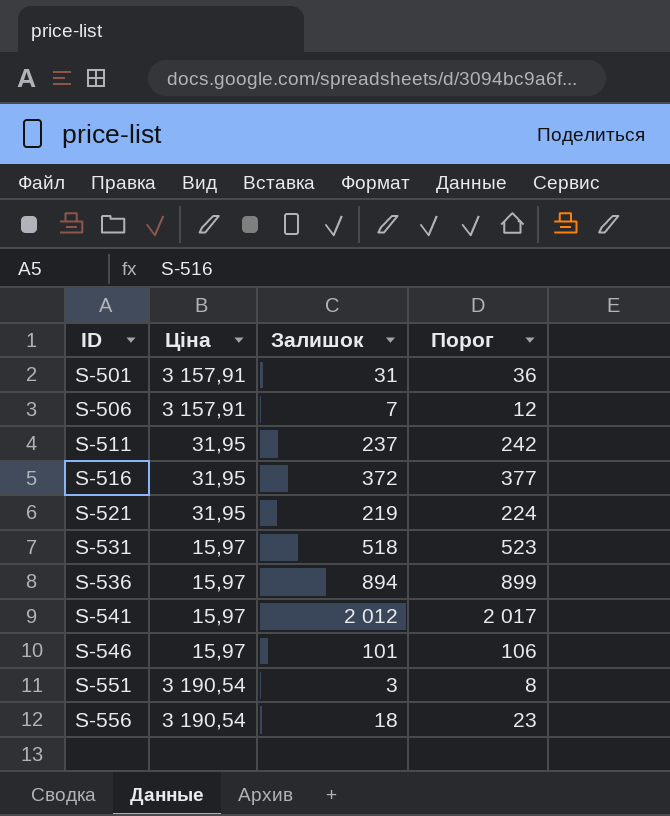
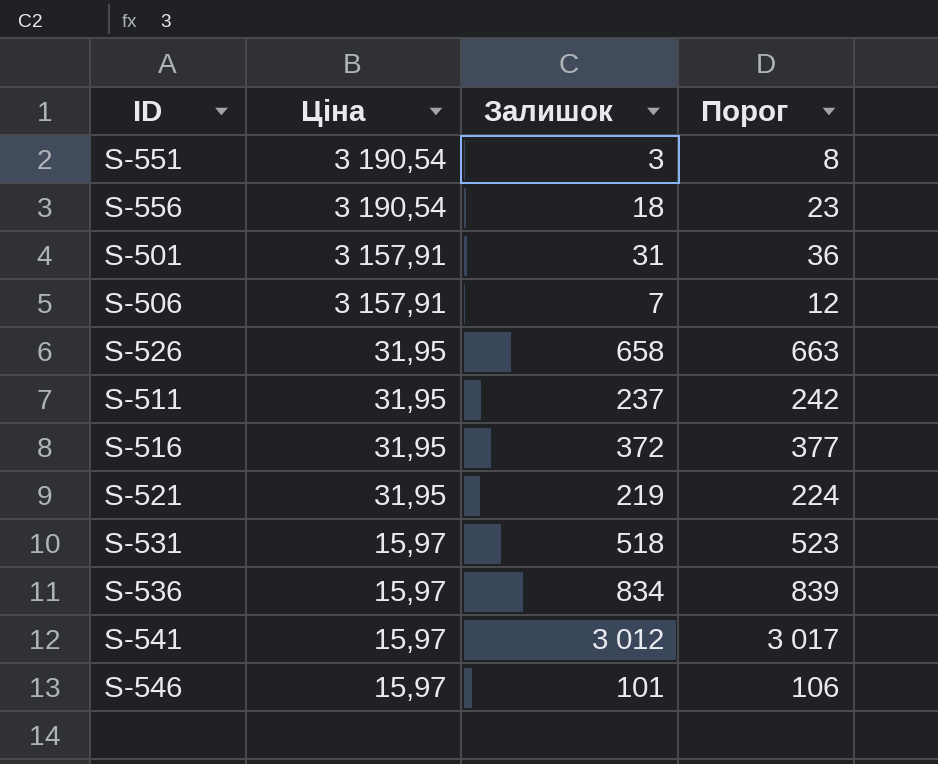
row order: ID ascending -> Ціна descending
row S-526: none -> 31,95 | 658 | 663
S-536 | Залишок: 894 -> 834
S-536 | Порог: 899 -> 839
S-541 | Залишок: 2 012 -> 3 012
S-541 | Порог: 2 017 -> 3 017

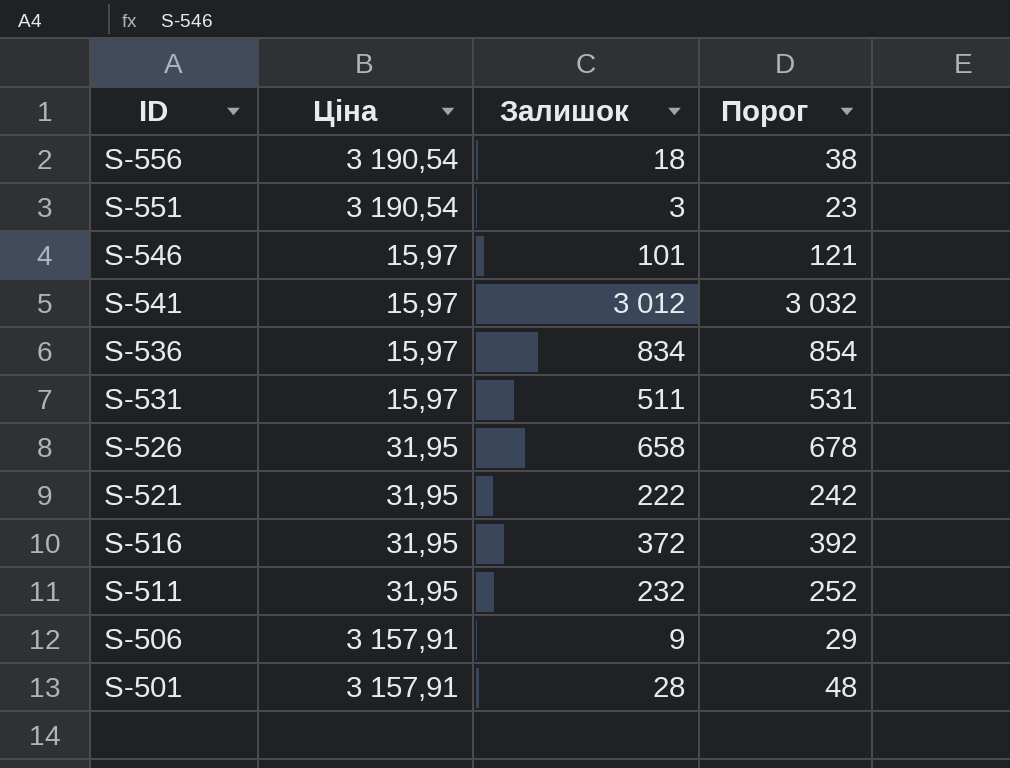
row order: Ціна descending -> ID descending
column Порог | formula: [Залишок] + 5 -> [Залишок] + 20
S-531 | Залишок: 518 -> 511
S-521 | Залишок: 219 -> 222
S-511 | Залишок: 237 -> 232
S-506 | Залишок: 7 -> 9
S-501 | Залишок: 31 -> 28

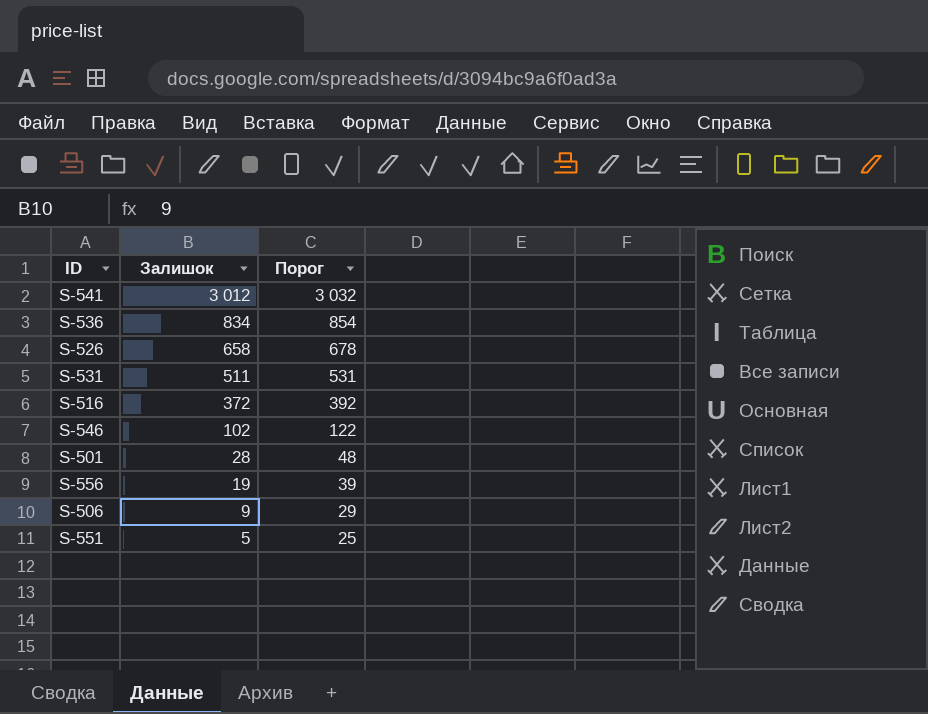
row order: ID descending -> Залишок descending
column Ціна | position: 2 -> none
row S-521: 31,95 | 222 | 242 -> none
row S-511: 31,95 | 232 | 252 -> none
S-546 | Залишок: 101 -> 102
S-546 | Порог: 121 -> 122
S-556 | Залишок: 18 -> 19
S-556 | Порог: 38 -> 39
S-551 | Залишок: 3 -> 5
S-551 | Порог: 23 -> 25

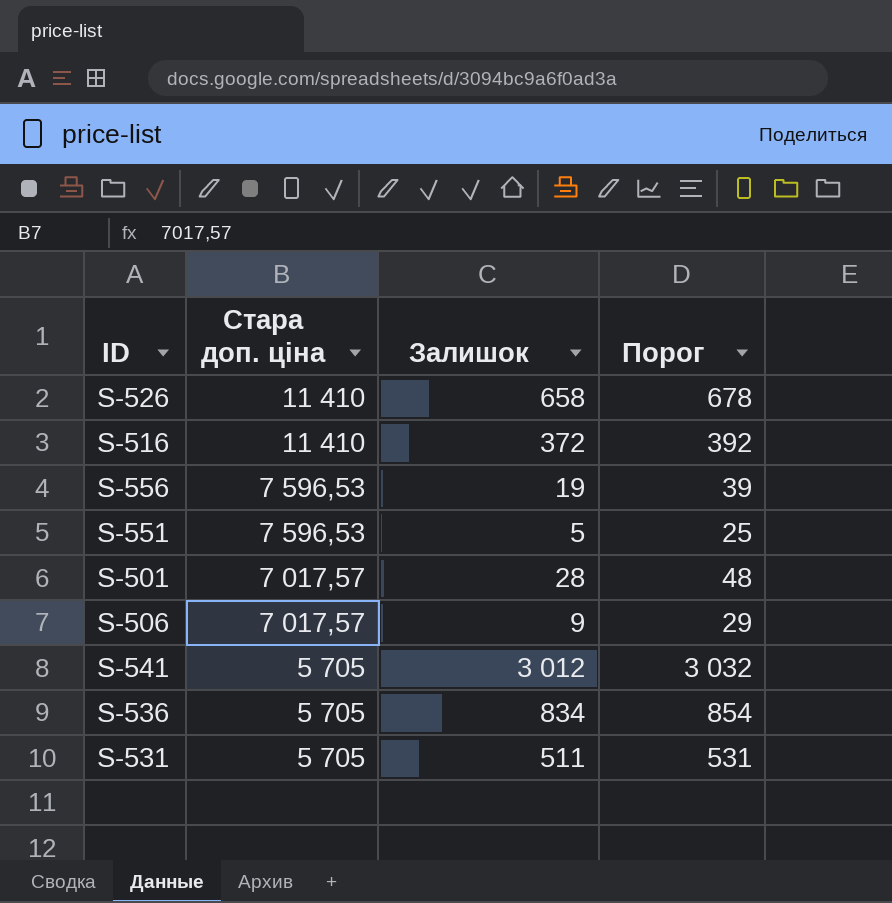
row order: Залишок descending -> Стара доп. ціна descending
column Стара доп. ціна | position: none -> 2
row S-546: 102 | 122 -> none

